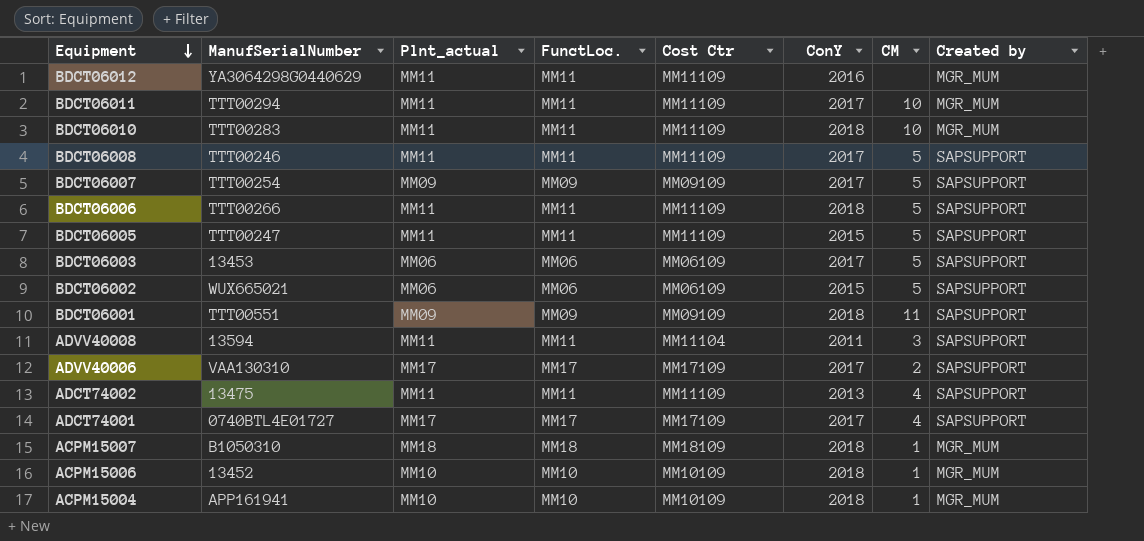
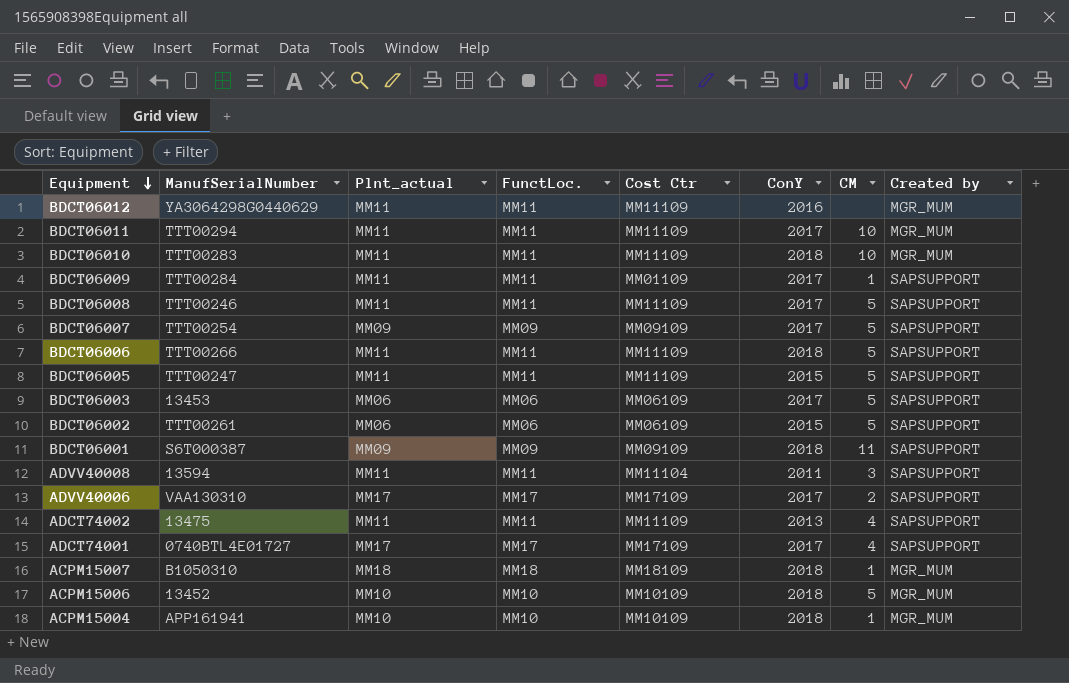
row BDCT06009: none -> TTT00284 | MM11 | MM11 | MM01109 | 2017 | 1 | SAPSUPPORT
BDCT06002 | ManufSerialNumber: WUX665021 -> TTT00261
BDCT06001 | ManufSerialNumber: TTT00551 -> S6T000387
ACPM15006 | CM: 1 -> 5

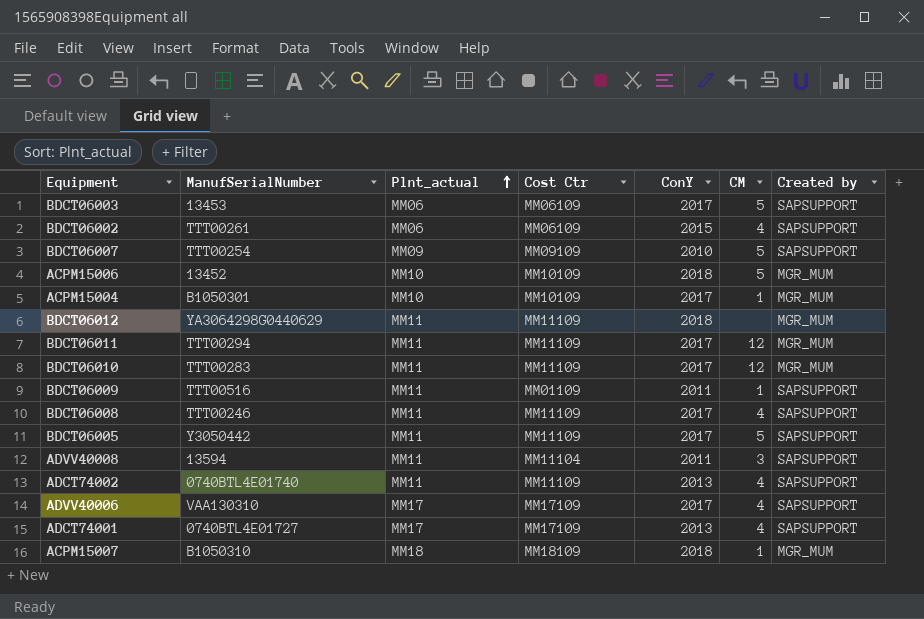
row order: Equipment descending -> Plnt_actual ascending
column FunctLoc. | position: 4 -> none
row BDCT06006: TTT00266 | MM11 | MM11 | MM11109 | 2018 | 5 | SAPSUPPORT -> none
row BDCT06001: S6T000387 | MM09 | MM09 | MM09109 | 2018 | 11 | SAPSUPPORT -> none
BDCT06002 | CM: 5 -> 4
BDCT06007 | ConY: 2017 -> 2010
ACPM15004 | ManufSerialNumber: APP161941 -> B1050301
ACPM15004 | ConY: 2018 -> 2017
BDCT06012 | ConY: 2016 -> 2018
BDCT06011 | CM: 10 -> 12
BDCT06010 | ConY: 2018 -> 2017
BDCT06010 | CM: 10 -> 12
BDCT06009 | ManufSerialNumber: TTT00284 -> TTT00516
BDCT06009 | ConY: 2017 -> 2011
BDCT06008 | CM: 5 -> 4
BDCT06005 | ManufSerialNumber: TTT00247 -> Y3050442
BDCT06005 | ConY: 2015 -> 2017
ADCT74002 | ManufSerialNumber: 13475 -> 0740BTL4E01740
ADVV40006 | CM: 2 -> 4
ADCT74001 | ConY: 2017 -> 2013

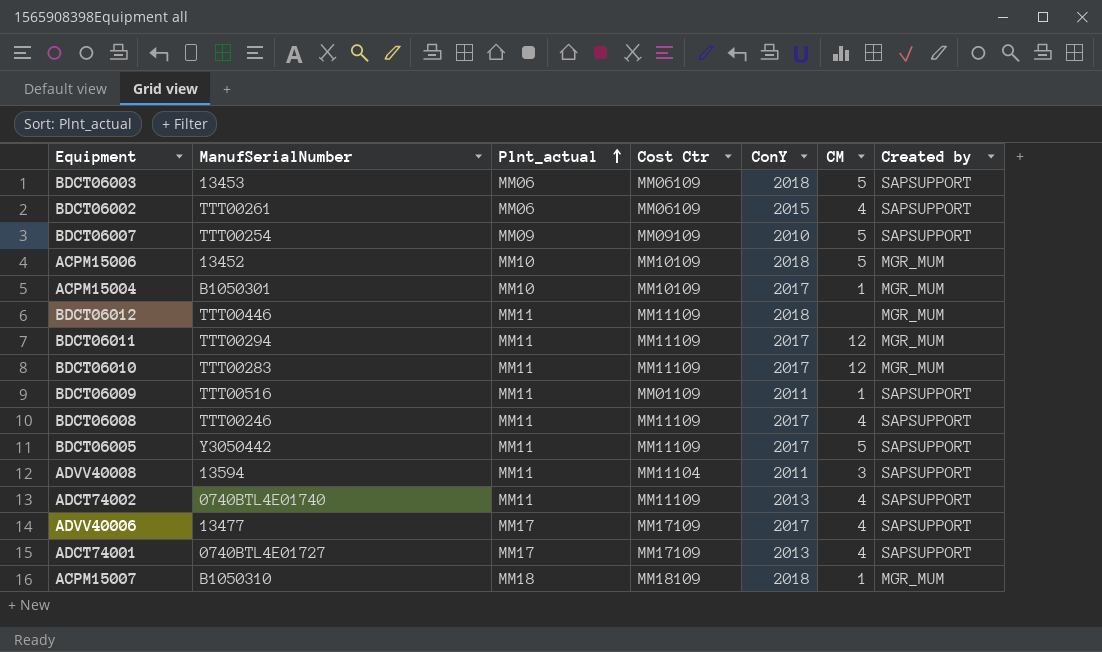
BDCT06003 | ConY: 2017 -> 2018
BDCT06012 | ManufSerialNumber: YA3064298G0440629 -> TTT00446
ADVV40006 | ManufSerialNumber: VAA130310 -> 13477

